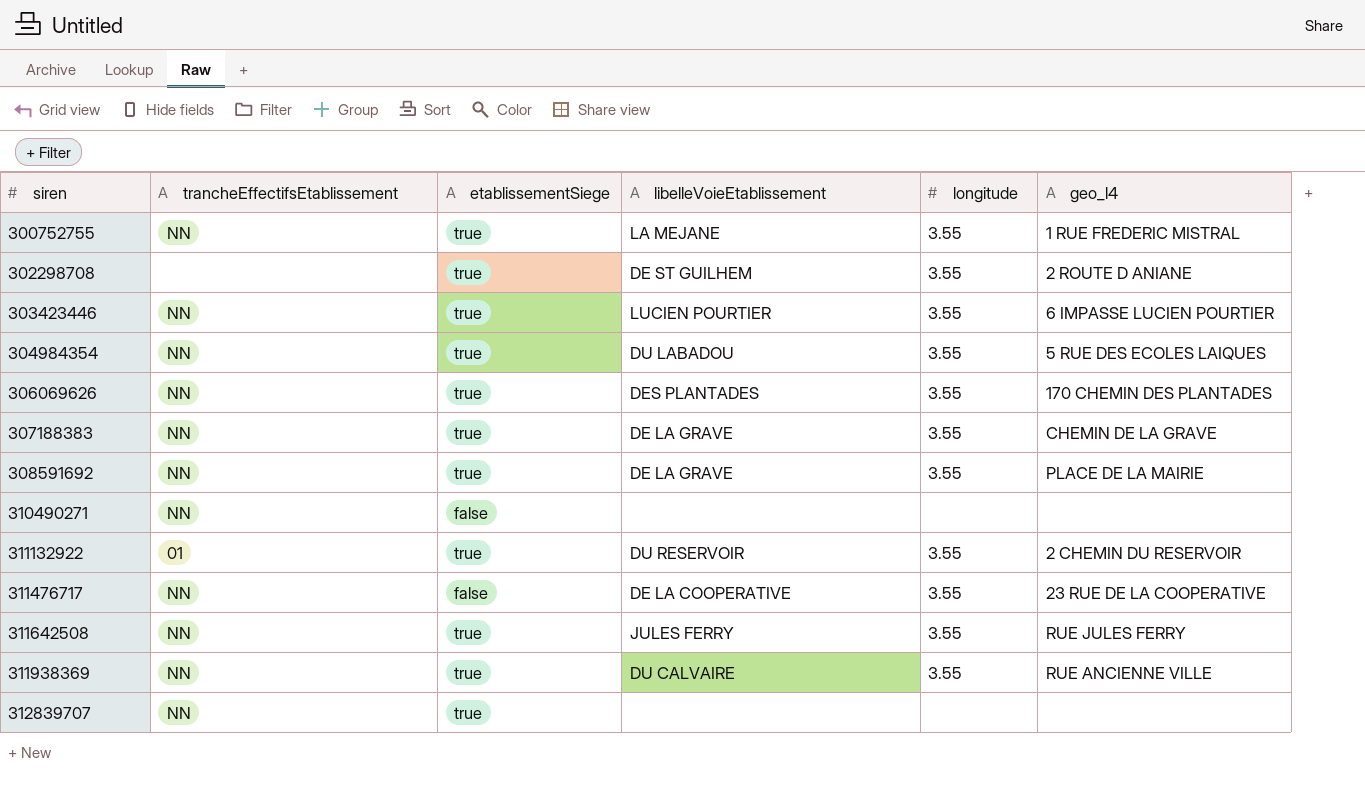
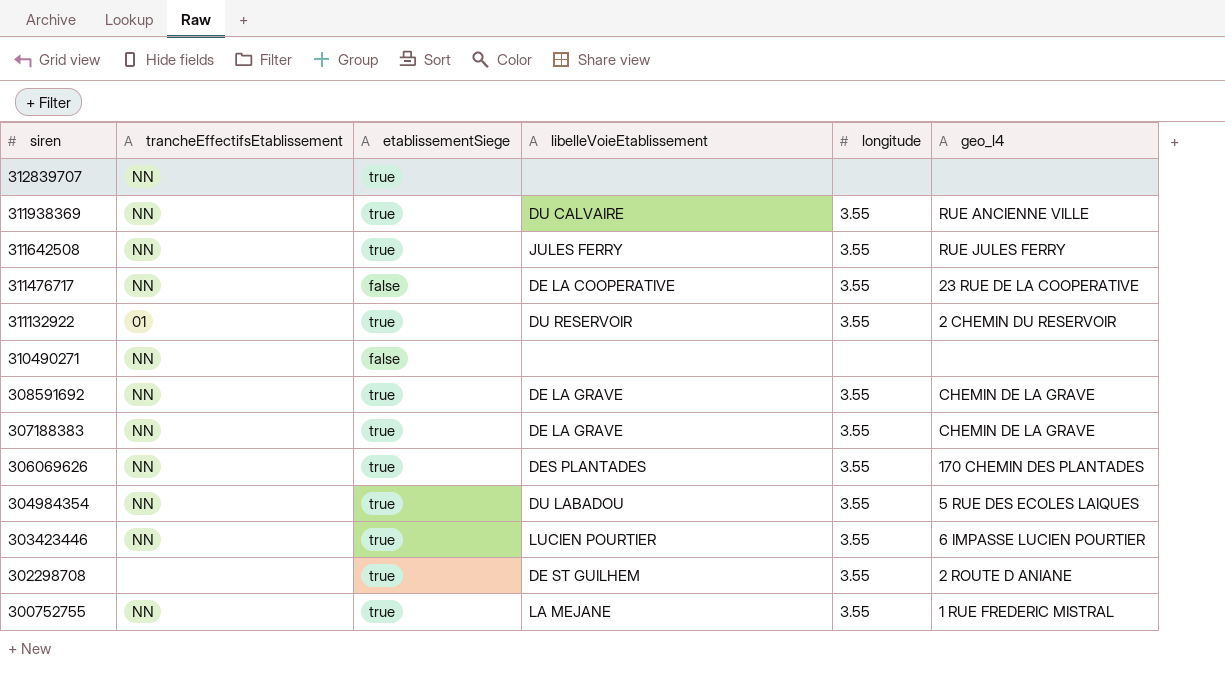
row order: siren ascending -> siren descending
308591692 | geo_l4: PLACE DE LA MAIRIE -> CHEMIN DE LA GRAVE

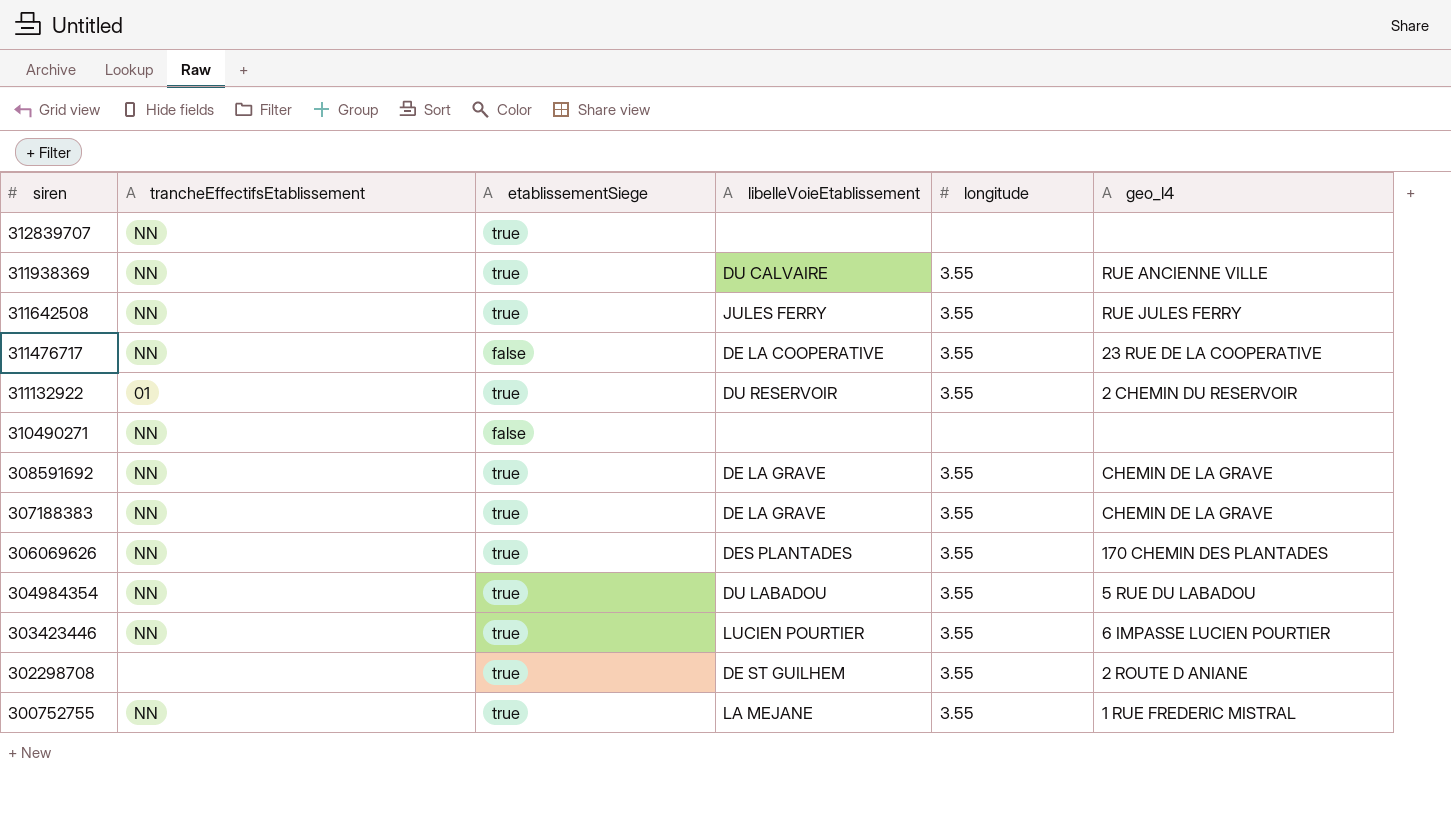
304984354 | geo_l4: 5 RUE DES ECOLES LAIQUES -> 5 RUE DU LABADOU

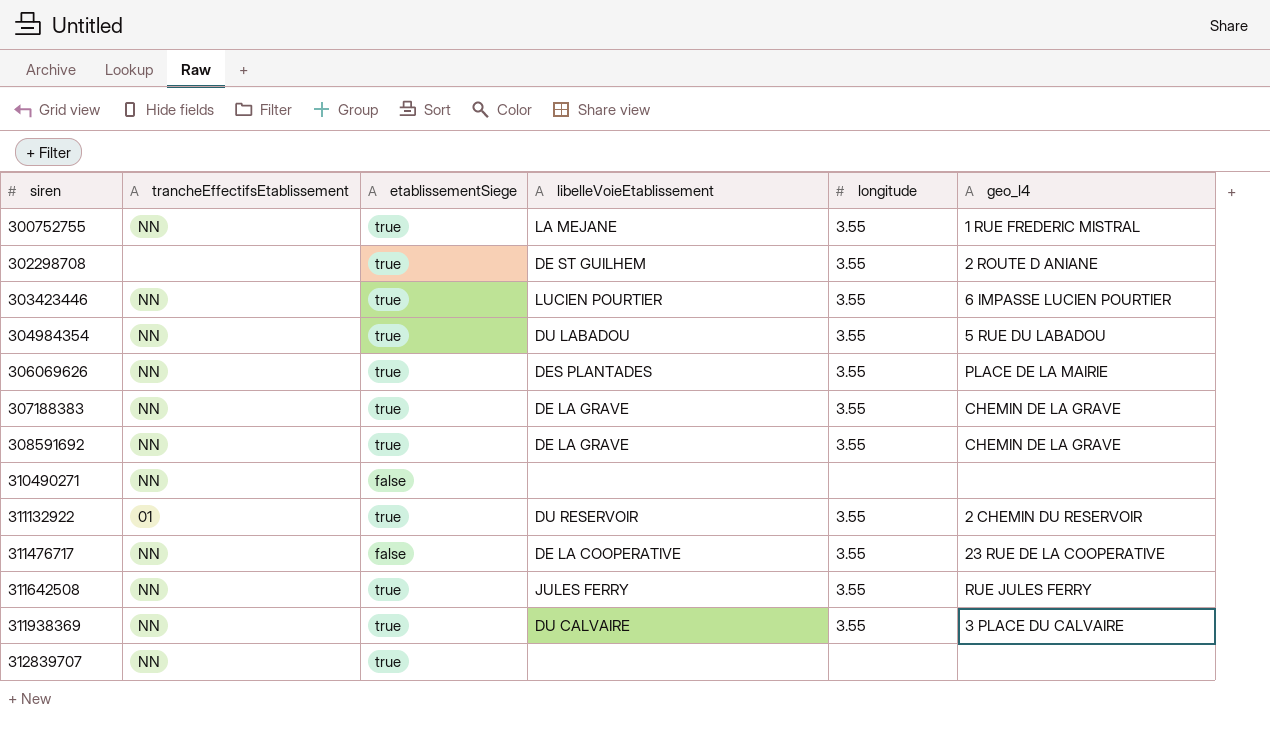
row order: siren descending -> siren ascending
306069626 | geo_l4: 170 CHEMIN DES PLANTADES -> PLACE DE LA MAIRIE
311938369 | geo_l4: RUE ANCIENNE VILLE -> 3 PLACE DU CALVAIRE

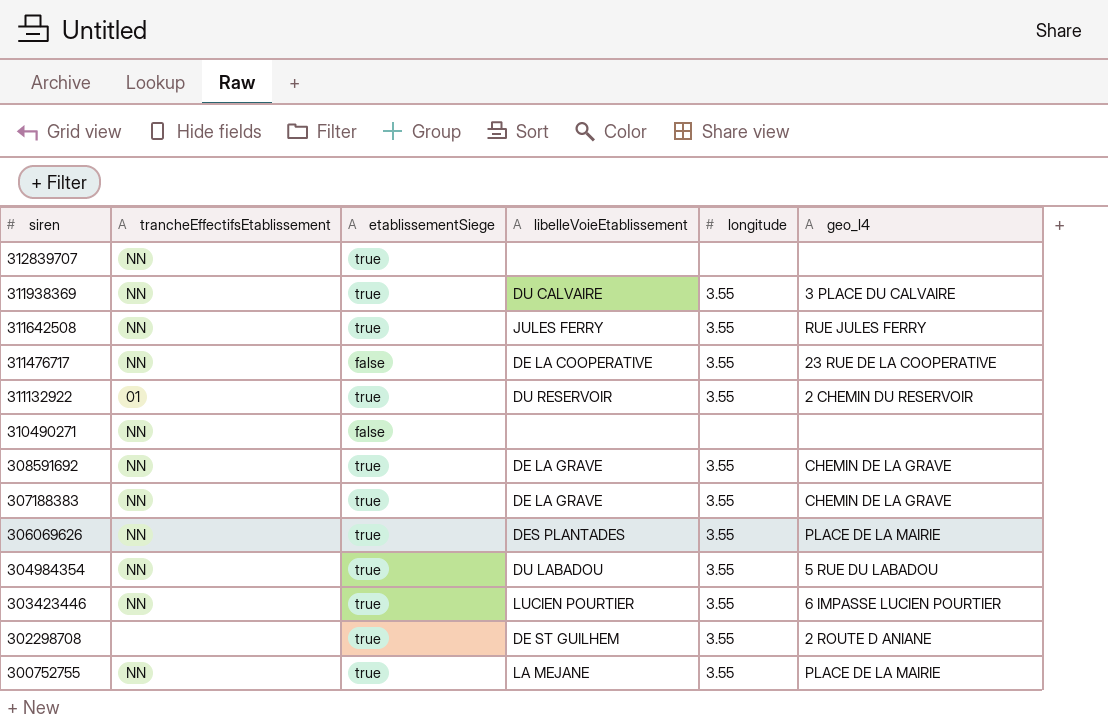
row order: siren ascending -> siren descending
300752755 | geo_l4: 1 RUE FREDERIC MISTRAL -> PLACE DE LA MAIRIE

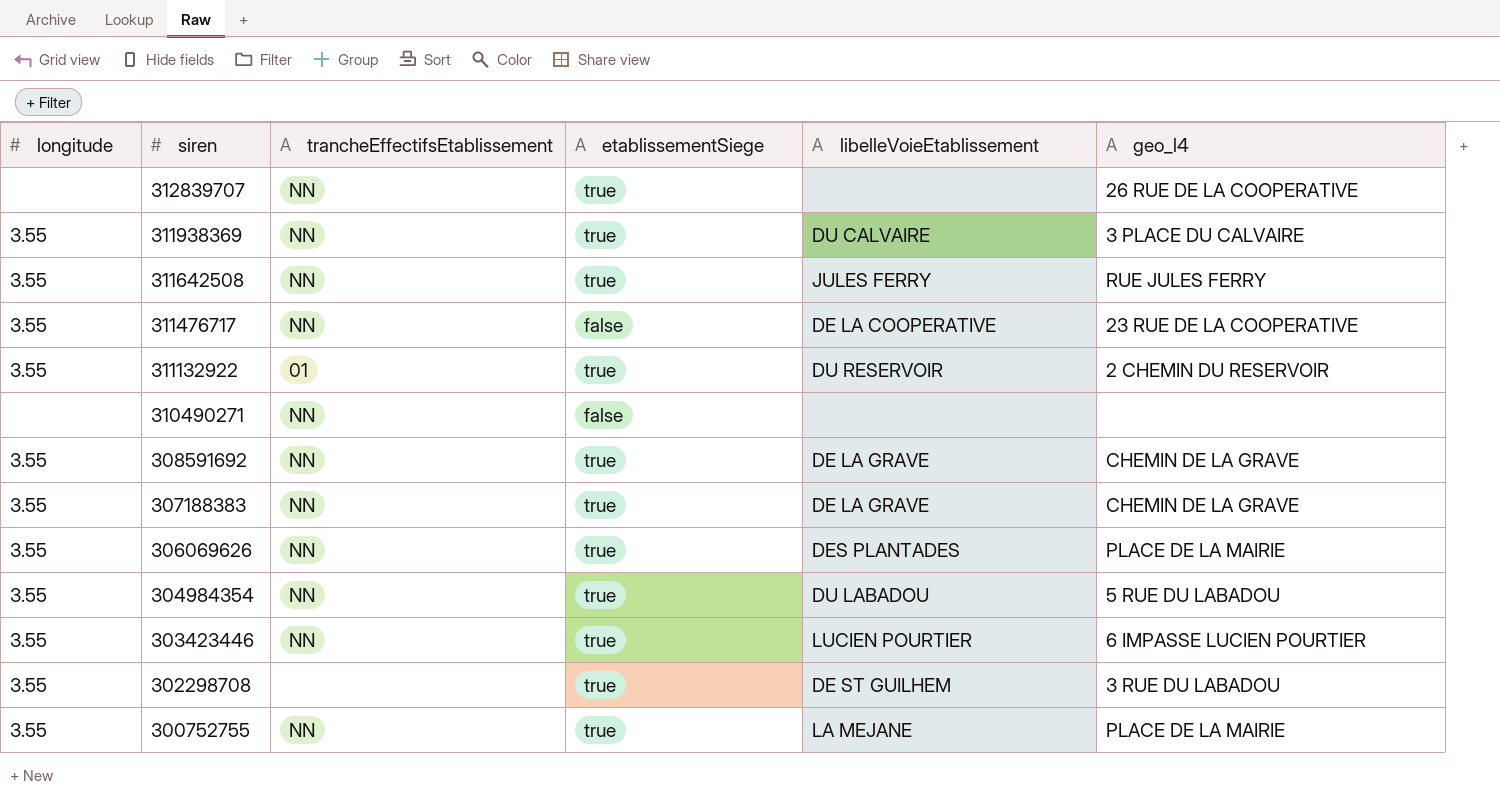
column longitude | position: 5 -> 1
312839707 | geo_l4: none -> 26 RUE DE LA COOPERATIVE
302298708 | geo_l4: 2 ROUTE D ANIANE -> 3 RUE DU LABADOU

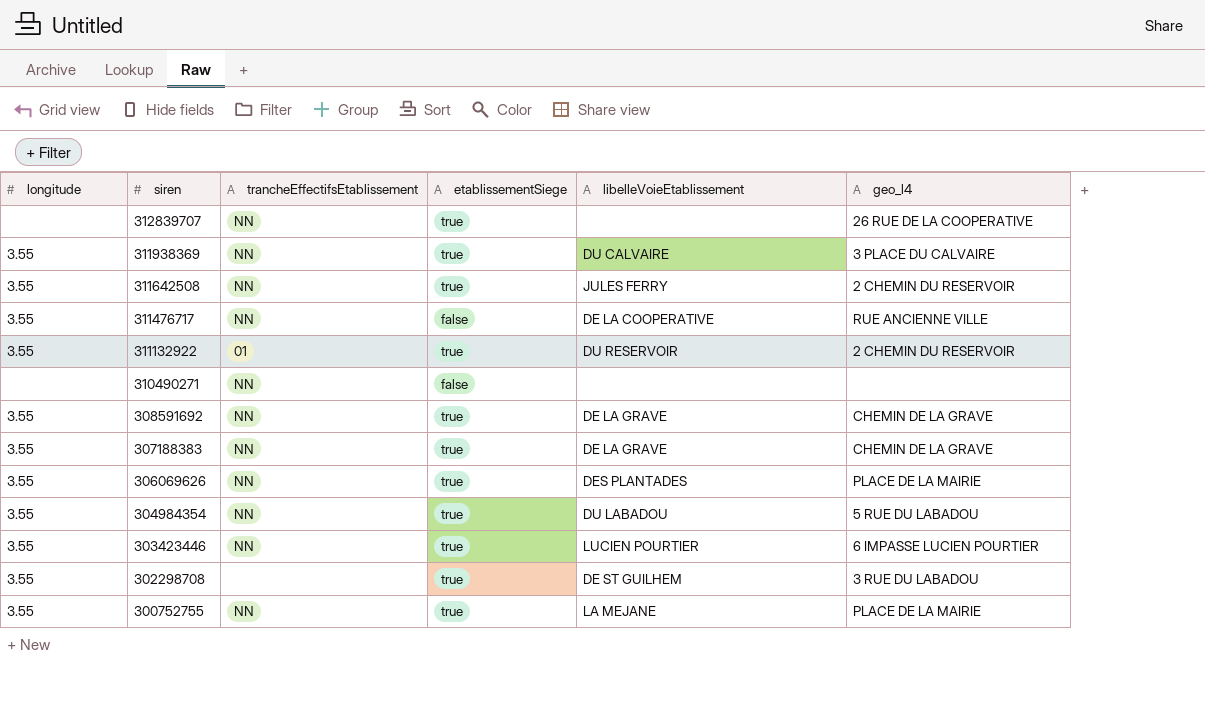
311642508 | geo_l4: RUE JULES FERRY -> 2 CHEMIN DU RESERVOIR
311476717 | geo_l4: 23 RUE DE LA COOPERATIVE -> RUE ANCIENNE VILLE

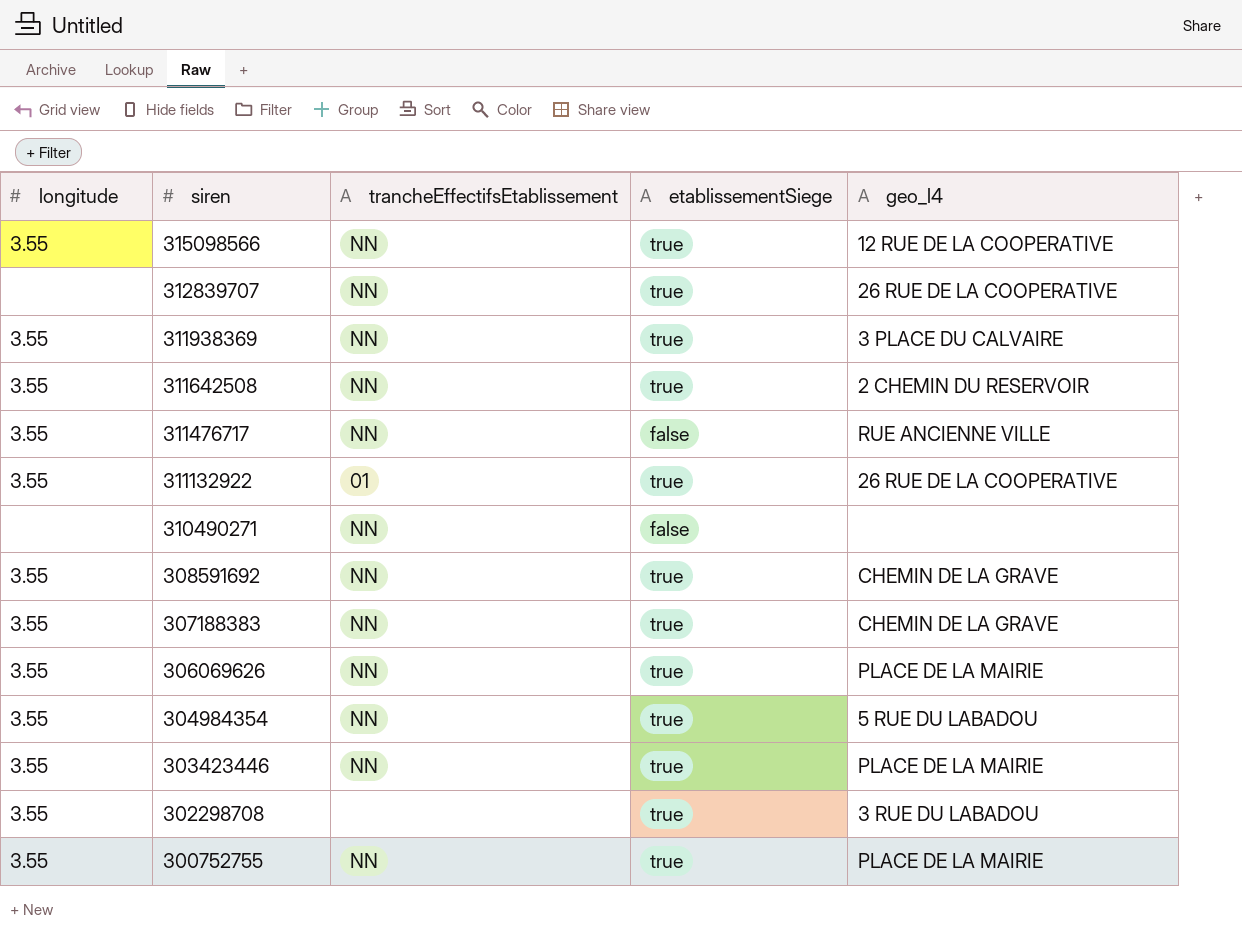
column libelleVoieEtablissement | position: 5 -> none
row 315098566: none -> 3.55 | NN | true | 12 RUE DE LA COOPERATIVE
311132922 | geo_l4: 2 CHEMIN DU RESERVOIR -> 26 RUE DE LA COOPERATIVE
303423446 | geo_l4: 6 IMPASSE LUCIEN POURTIER -> PLACE DE LA MAIRIE

